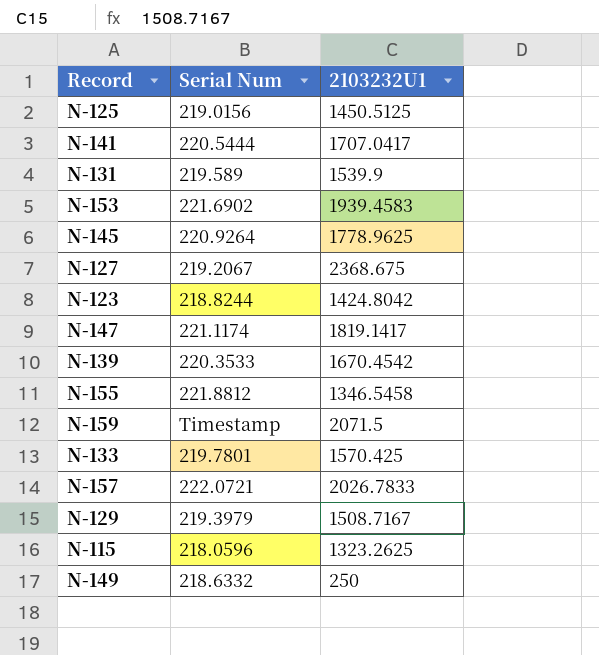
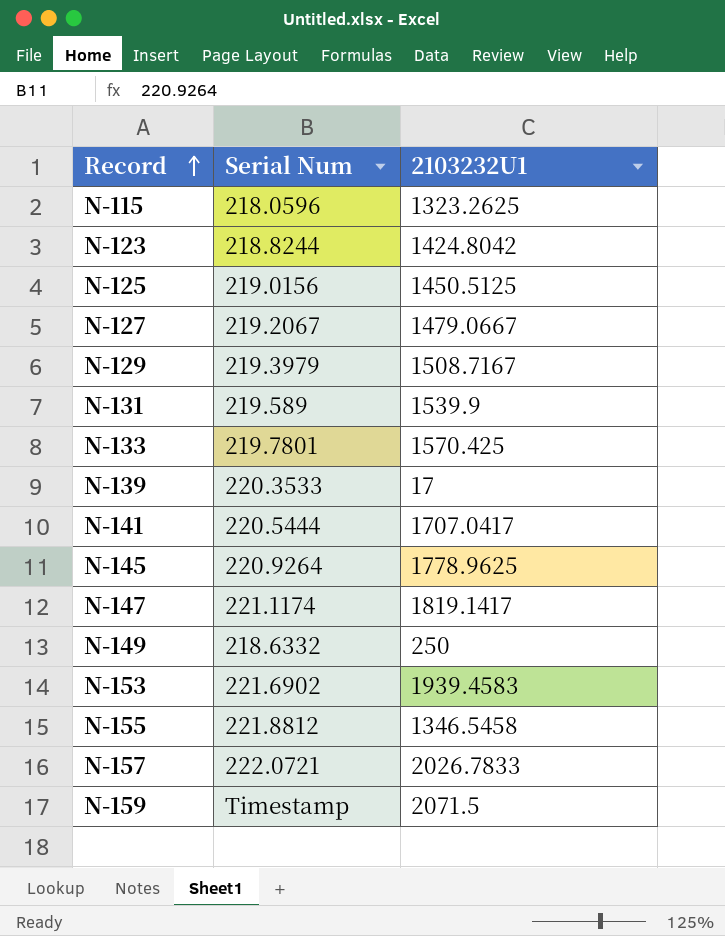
row order: none -> Record ascending
N-127 | 2103232U1: 2368.675 -> 1479.0667
N-139 | 2103232U1: 1670.4542 -> 17

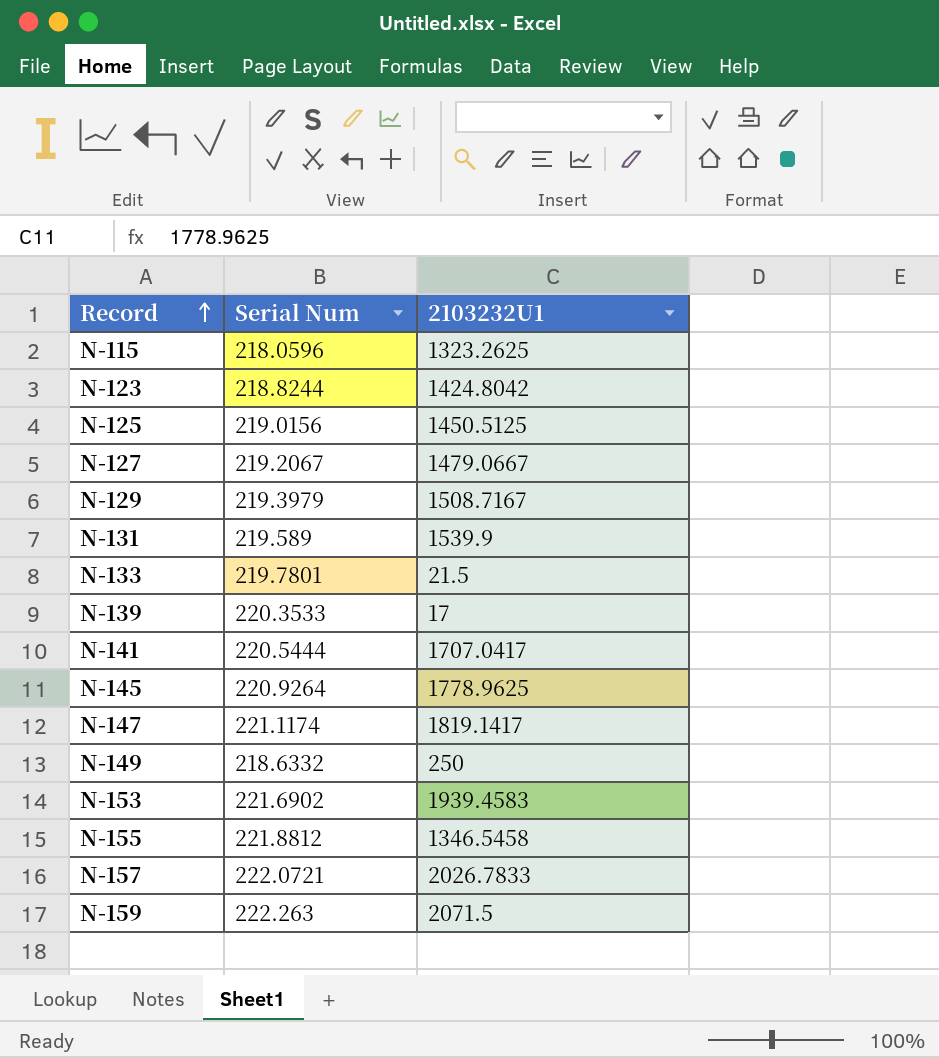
N-133 | 2103232U1: 1570.425 -> 21.5
N-159 | Serial Num: Timestamp -> 222.263

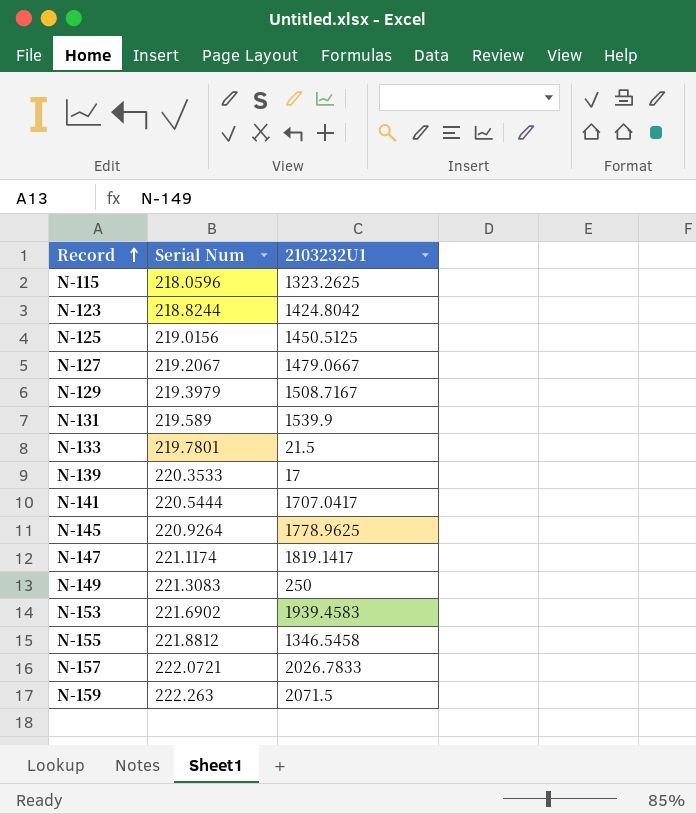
N-149 | Serial Num: 218.6332 -> 221.3083

